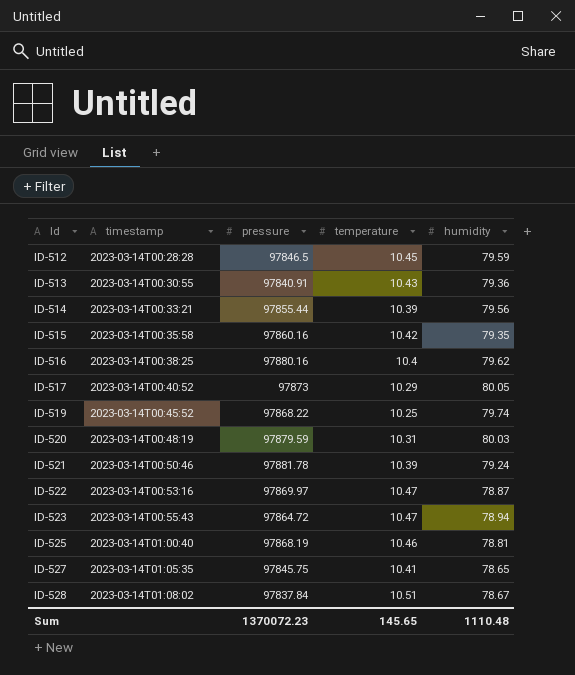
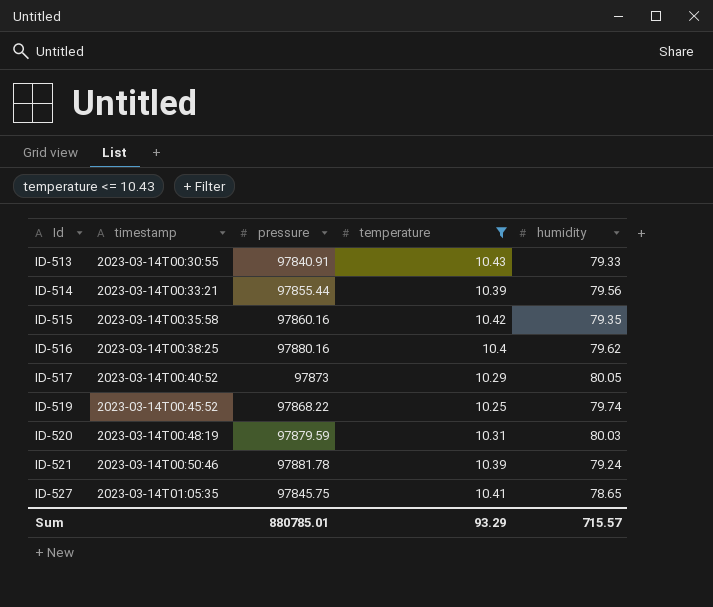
filter: none -> temperature <= 10.43
ID-513 | humidity: 79.36 -> 79.33
Sum | pressure: 1370072.23 -> 880785.01
Sum | temperature: 145.65 -> 93.29
Sum | humidity: 1110.48 -> 715.57

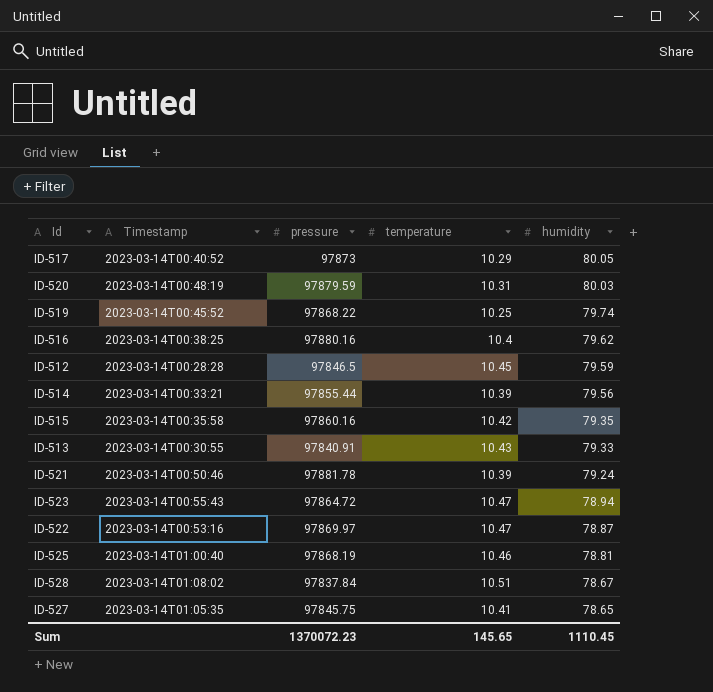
filter: temperature <= 10.43 -> none
row order: Id ascending -> humidity descending
column name: timestamp -> Timestamp
Sum | pressure: 880785.01 -> 1370072.23
Sum | temperature: 93.29 -> 145.65
Sum | humidity: 715.57 -> 1110.45

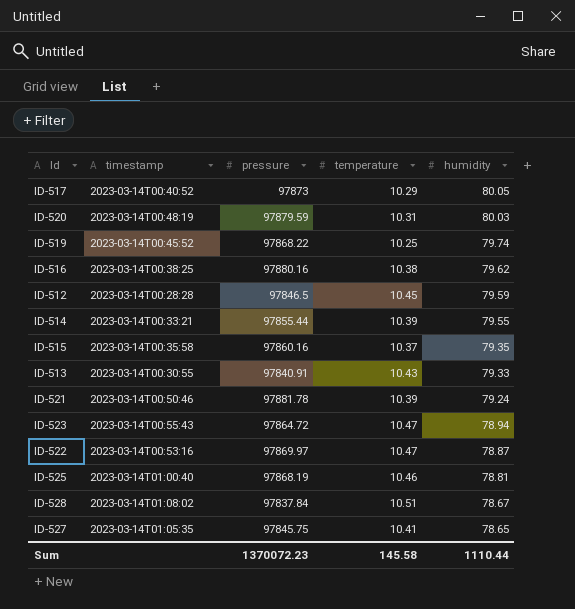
column name: Timestamp -> timestamp
ID-516 | temperature: 10.4 -> 10.38
ID-514 | humidity: 79.56 -> 79.55
ID-515 | temperature: 10.42 -> 10.37
Sum | temperature: 145.65 -> 145.58
Sum | humidity: 1110.45 -> 1110.44

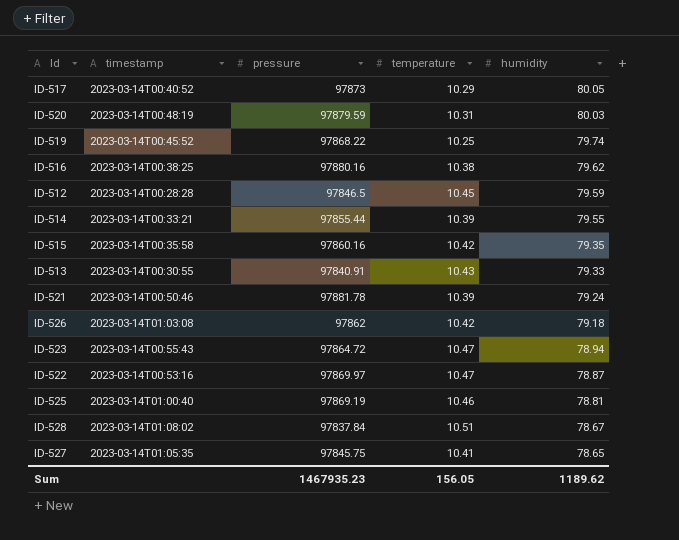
ID-515 | temperature: 10.37 -> 10.42
row ID-526: none -> 2023-03-14T01:03:08 | 97862 | 10.42 | 79.18
ID-525 | pressure: 97868.19 -> 97869.19
Sum | pressure: 1370072.23 -> 1467935.23
Sum | temperature: 145.58 -> 156.05
Sum | humidity: 1110.44 -> 1189.62

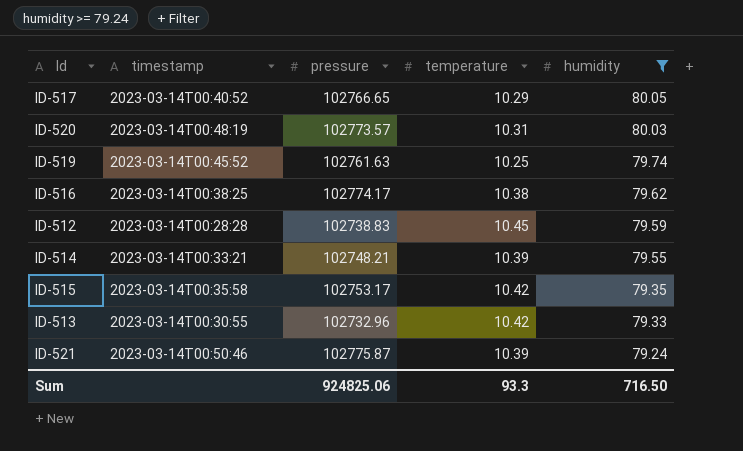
filter: none -> humidity >= 79.24
ID-517 | pressure: 97873 -> 102766.65
ID-520 | pressure: 97879.59 -> 102773.57
ID-519 | pressure: 97868.22 -> 102761.63
ID-516 | pressure: 97880.16 -> 102774.17
ID-512 | pressure: 97846.5 -> 102738.83
ID-514 | pressure: 97855.44 -> 102748.21
ID-515 | pressure: 97860.16 -> 102753.17
ID-513 | pressure: 97840.91 -> 102732.96
ID-513 | temperature: 10.43 -> 10.42
ID-521 | pressure: 97881.78 -> 102775.87
Sum | pressure: 1467935.23 -> 924825.06
Sum | temperature: 156.05 -> 93.3
Sum | humidity: 1189.62 -> 716.50

